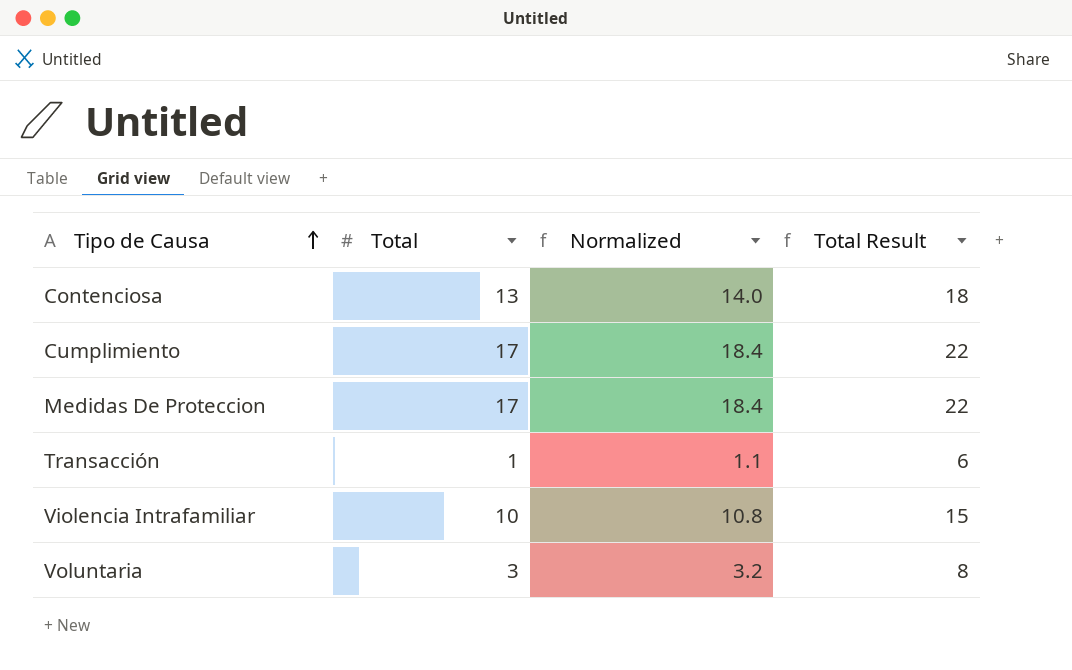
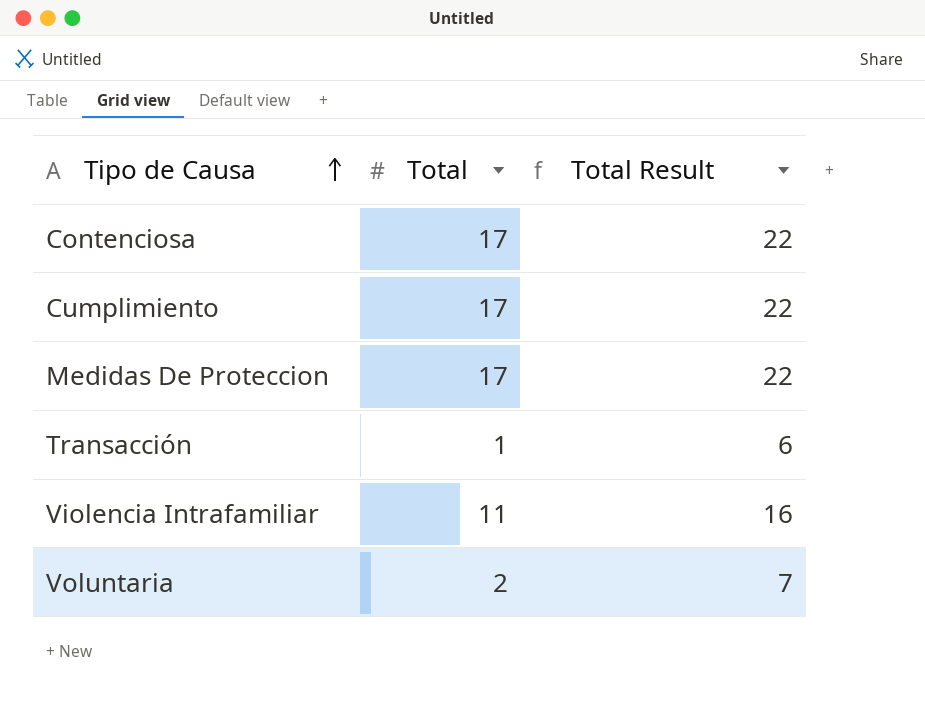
column Normalized | formula: [Total] * 1.08 -> none
Contenciosa | Total: 13 -> 17
Contenciosa | Total Result: 18 -> 22
Violencia Intrafamiliar | Total: 10 -> 11
Violencia Intrafamiliar | Total Result: 15 -> 16
Voluntaria | Total: 3 -> 2
Voluntaria | Total Result: 8 -> 7

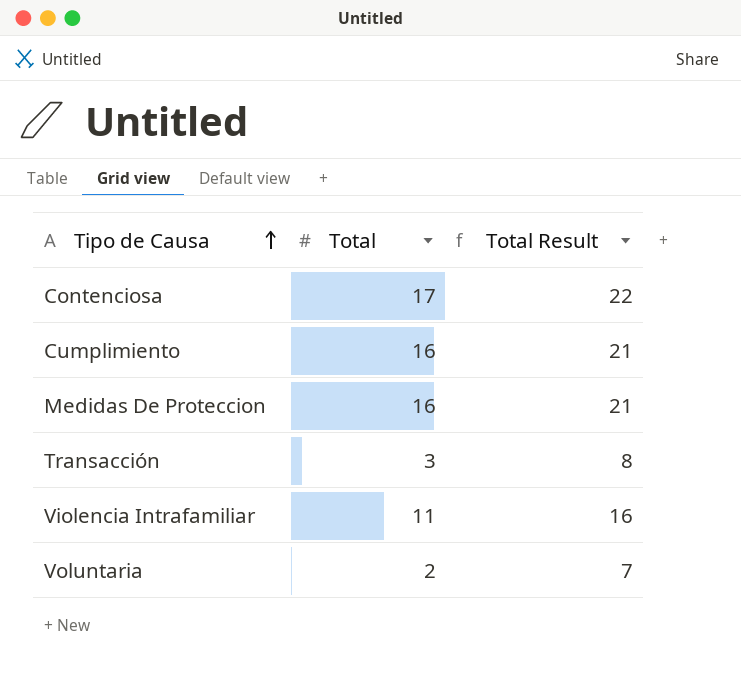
Cumplimiento | Total: 17 -> 16
Cumplimiento | Total Result: 22 -> 21
Medidas De Proteccion | Total: 17 -> 16
Medidas De Proteccion | Total Result: 22 -> 21
Transacción | Total: 1 -> 3
Transacción | Total Result: 6 -> 8

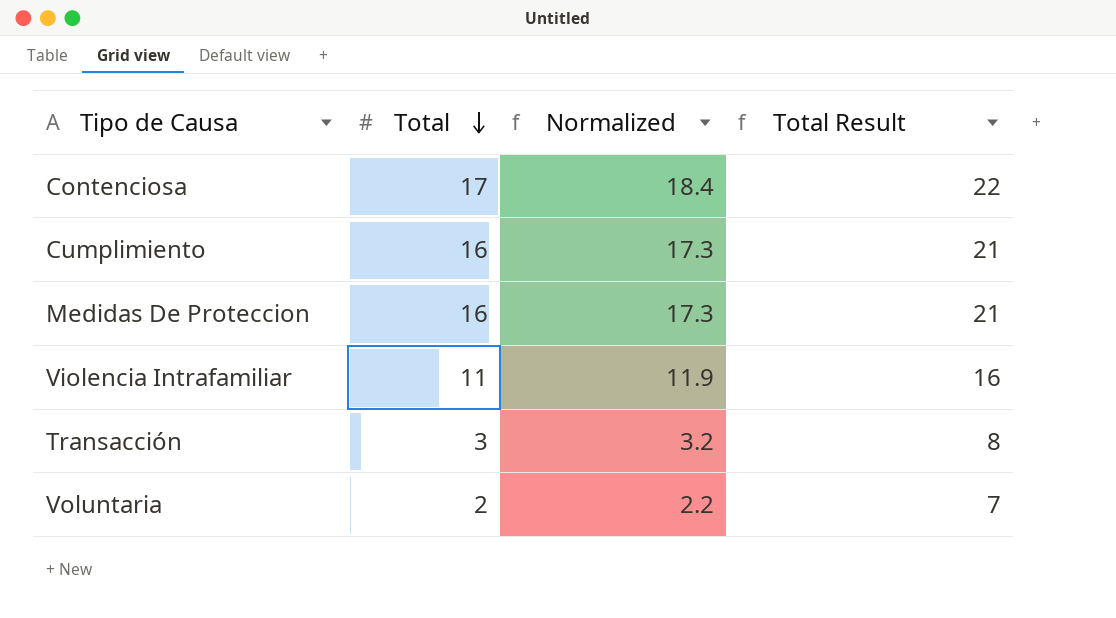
row order: Tipo de Causa ascending -> Total descending
column Normalized | formula: none -> [Total] * 1.08

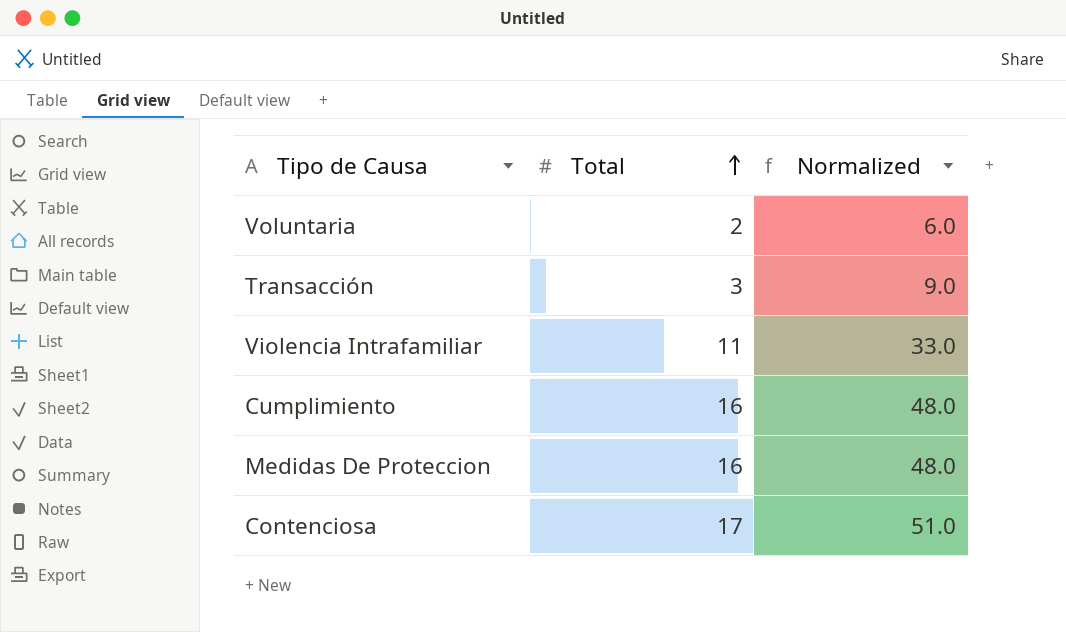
row order: Total descending -> Total ascending
column Total Result | formula: [Total] + 5 -> none
column Normalized | formula: [Total] * 1.08 -> [Total] * 3

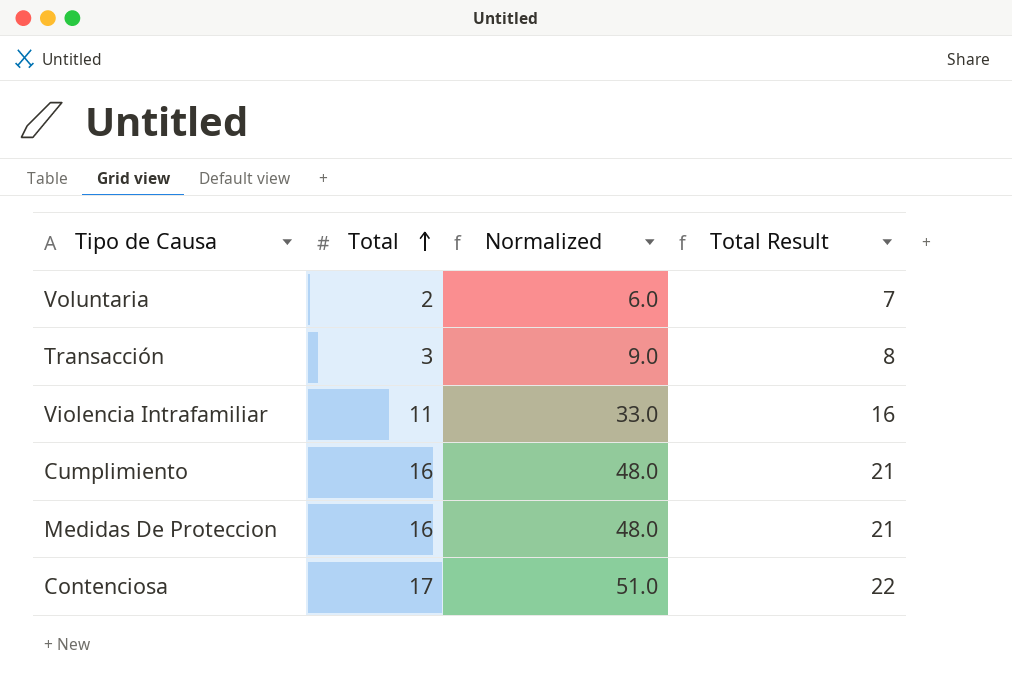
column Total Result | formula: none -> [Total] + 5

